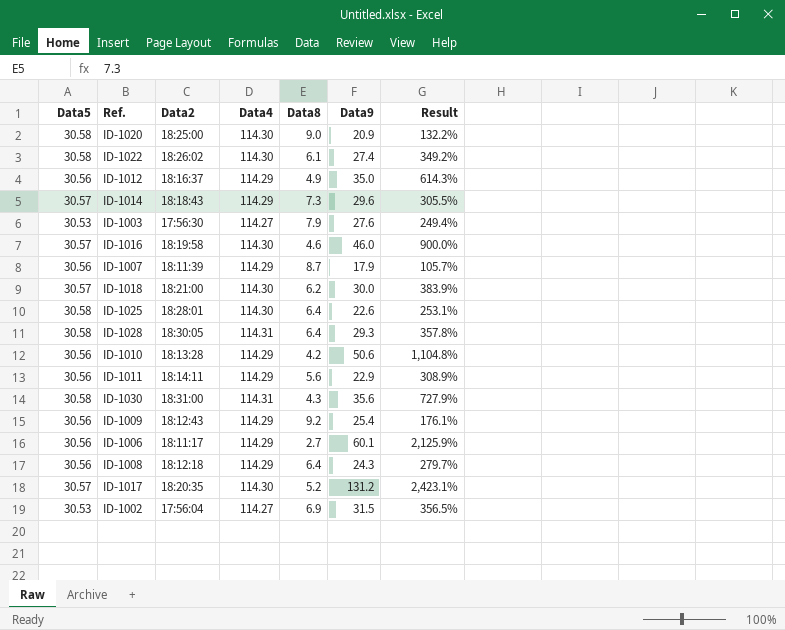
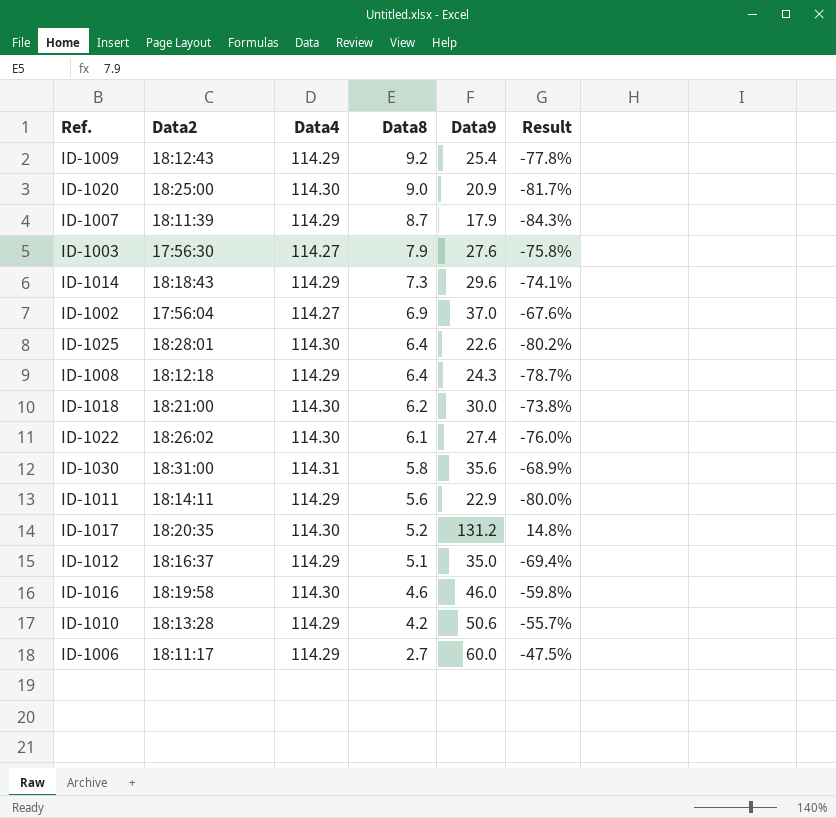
row order: none -> Data8 descending
column Data5 | position: 1 -> none
column Result | formula: ([Data9] - [Data8]) / [Data8] -> ([Data9] - [Data4]) / [Data4]
row ID-1028: 30.58 | 18:30:05 | 114.31 | 6.4 | 29.3 | 357.8% -> none
ID-1002 | Data9: 31.5 -> 37.0
ID-1030 | Data8: 4.3 -> 5.8
ID-1012 | Data8: 4.9 -> 5.1
ID-1006 | Data9: 60.1 -> 60.0

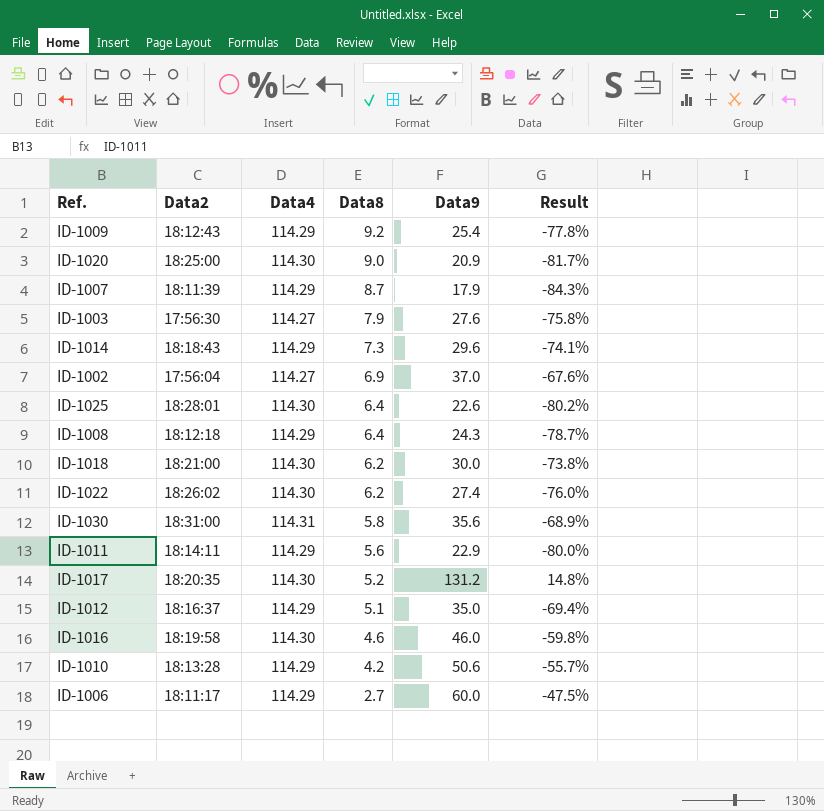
ID-1022 | Data8: 6.1 -> 6.2

